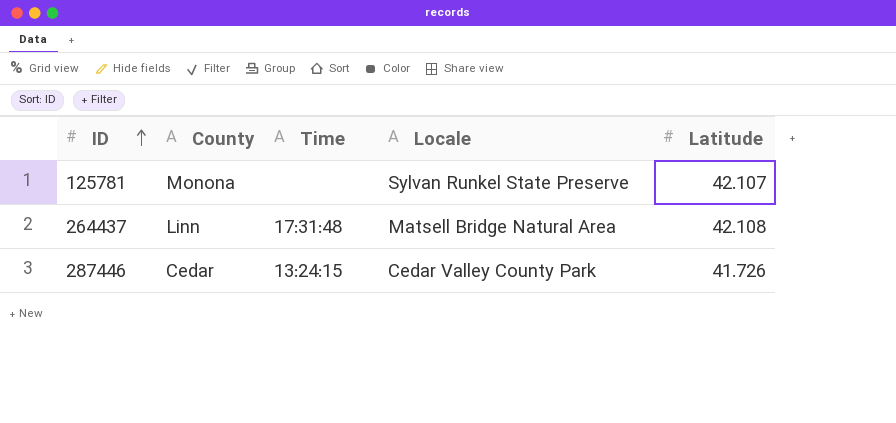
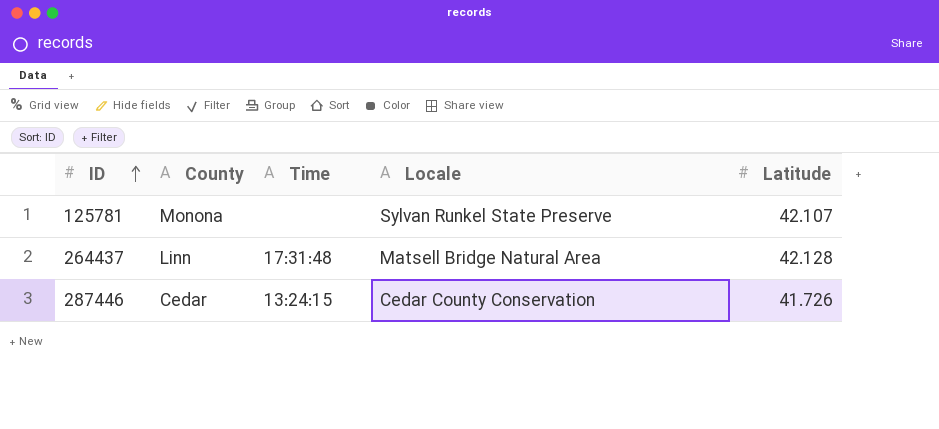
264437 | Latitude: 42.108 -> 42.128
287446 | Locale: Cedar Valley County Park -> Cedar County Conservation

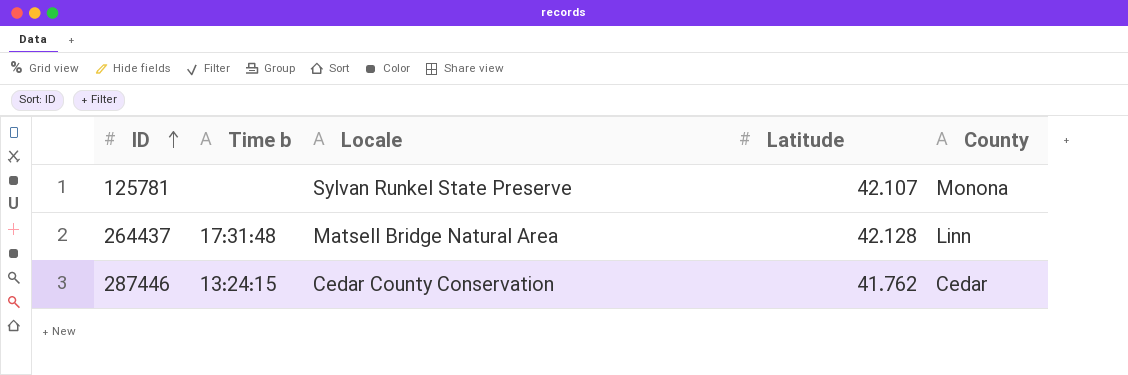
column name: Time -> Time b
column County | position: 2 -> 5
287446 | Latitude: 41.726 -> 41.762

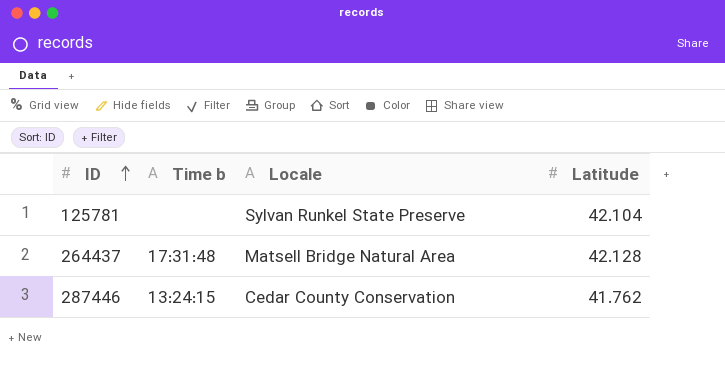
column County | position: 5 -> none
125781 | Latitude: 42.107 -> 42.104

